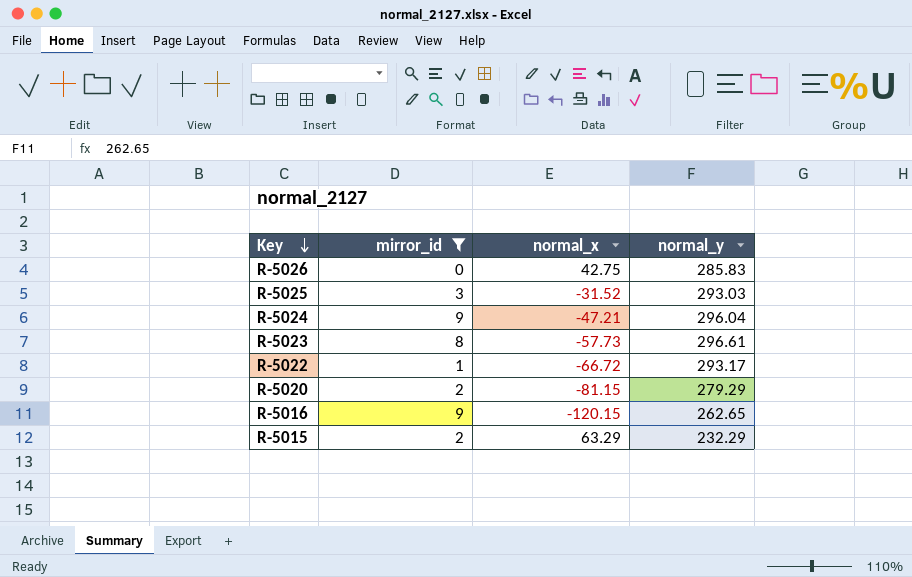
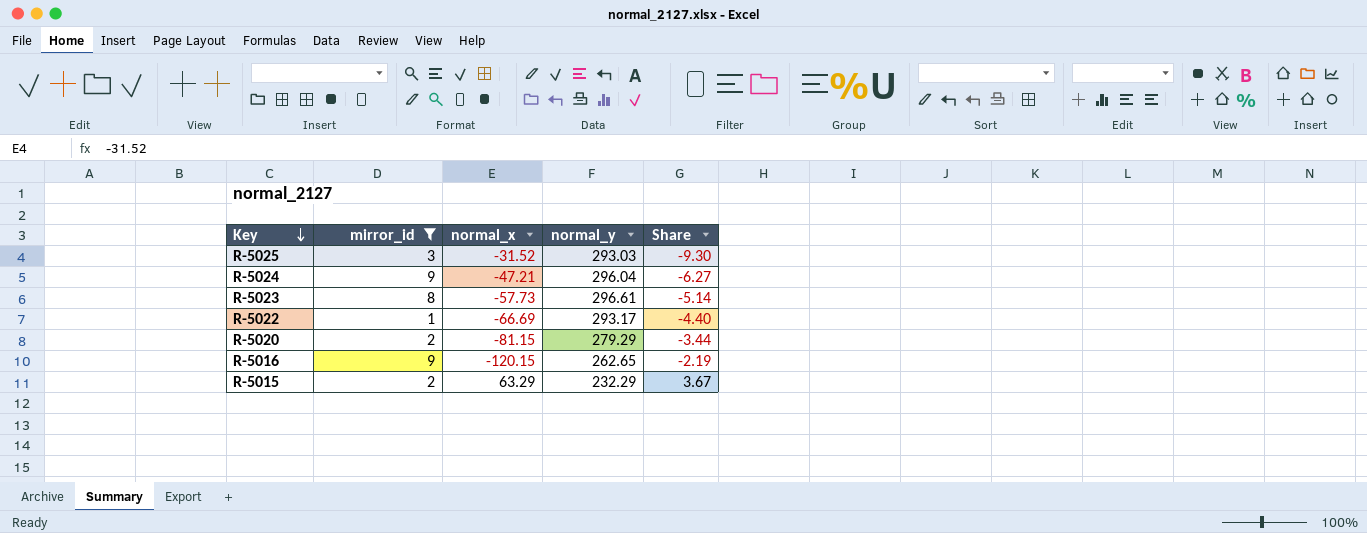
column Share | formula: none -> [normal_y] / [normal_x]
row R-5026: 0 | 42.75 | 285.83 -> none
R-5022 | normal_x: -66.72 -> -66.69

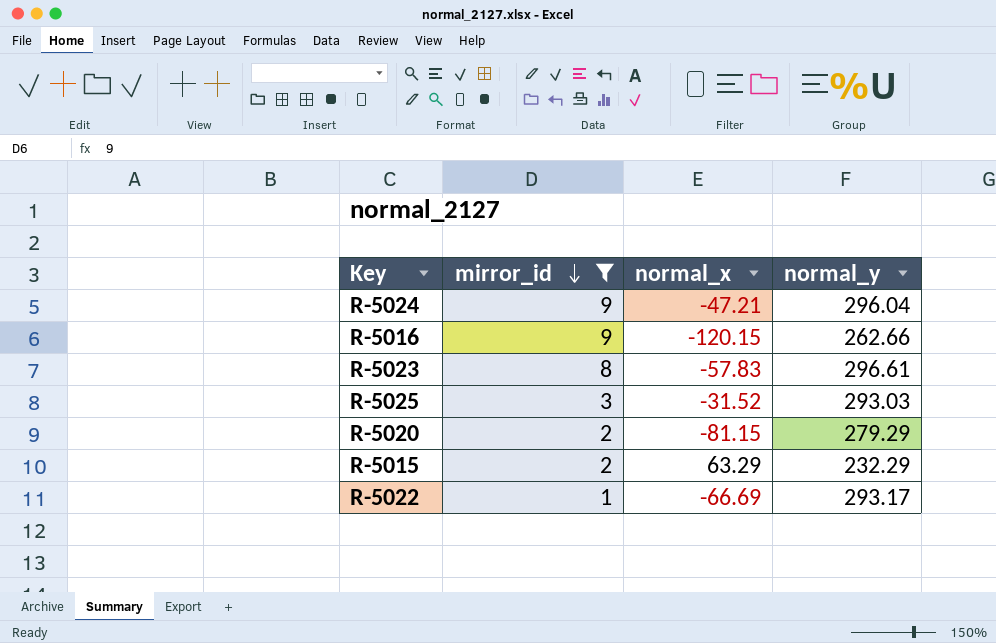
row order: Key descending -> mirror_id descending
column Share | formula: [normal_y] / [normal_x] -> none
R-5016 | normal_y: 262.65 -> 262.66
R-5023 | normal_x: -57.73 -> -57.83

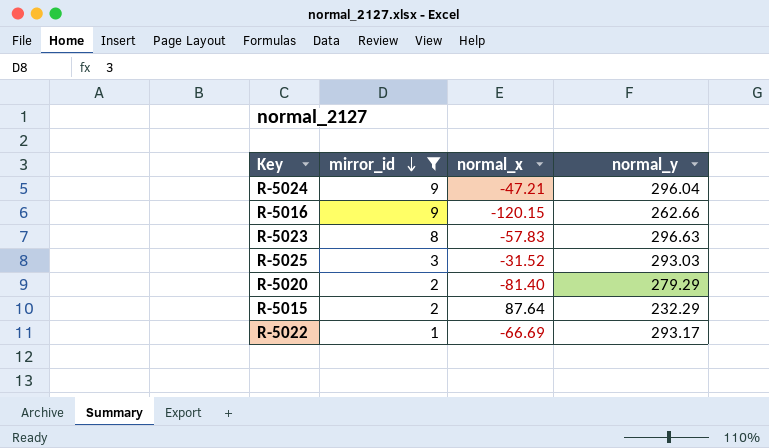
R-5023 | normal_y: 296.61 -> 296.63
R-5020 | normal_x: -81.15 -> -81.40
R-5015 | normal_x: 63.29 -> 87.64

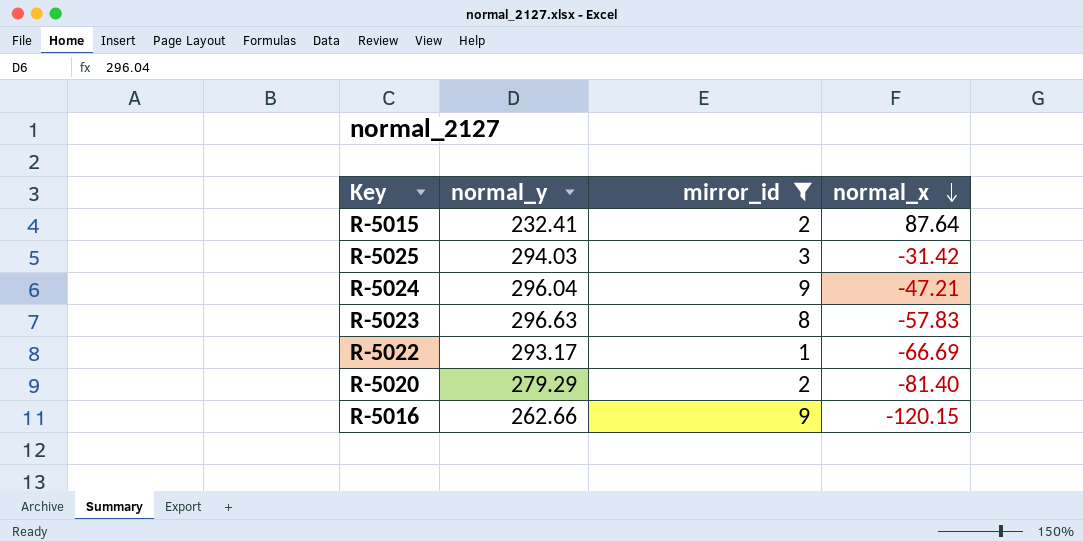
row order: mirror_id descending -> normal_x descending
column normal_y | position: 4 -> 2
R-5015 | normal_y: 232.29 -> 232.41
R-5025 | normal_y: 293.03 -> 294.03
R-5025 | normal_x: -31.52 -> -31.42

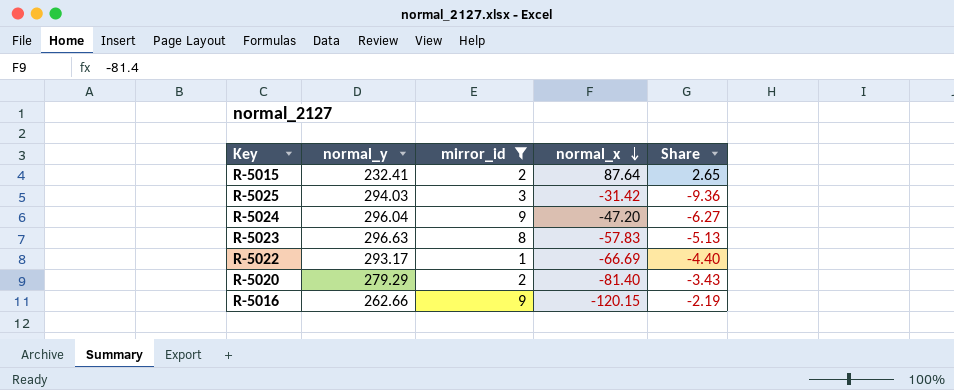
column Share | formula: none -> [normal_y] / [normal_x]
R-5024 | normal_x: -47.21 -> -47.20

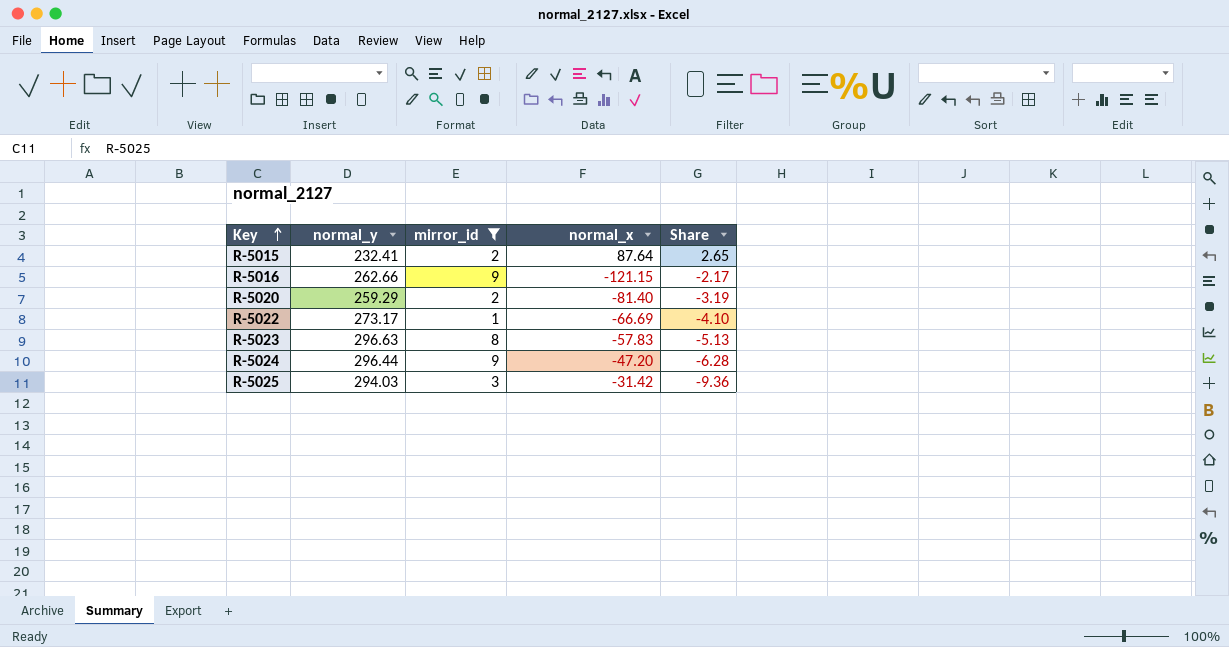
row order: normal_x descending -> Key ascending
R-5016 | normal_x: -120.15 -> -121.15
R-5016 | Share: -2.19 -> -2.17
R-5020 | normal_y: 279.29 -> 259.29
R-5020 | Share: -3.43 -> -3.19
R-5022 | normal_y: 293.17 -> 273.17
R-5022 | Share: -4.40 -> -4.10
R-5024 | normal_y: 296.04 -> 296.44
R-5024 | Share: -6.27 -> -6.28

